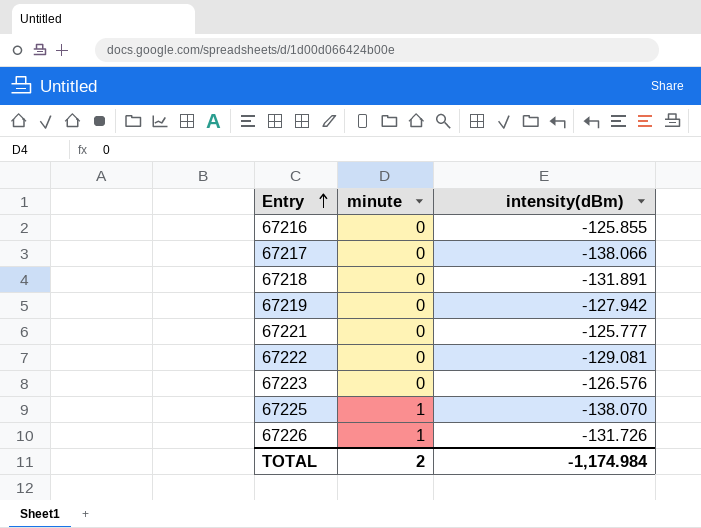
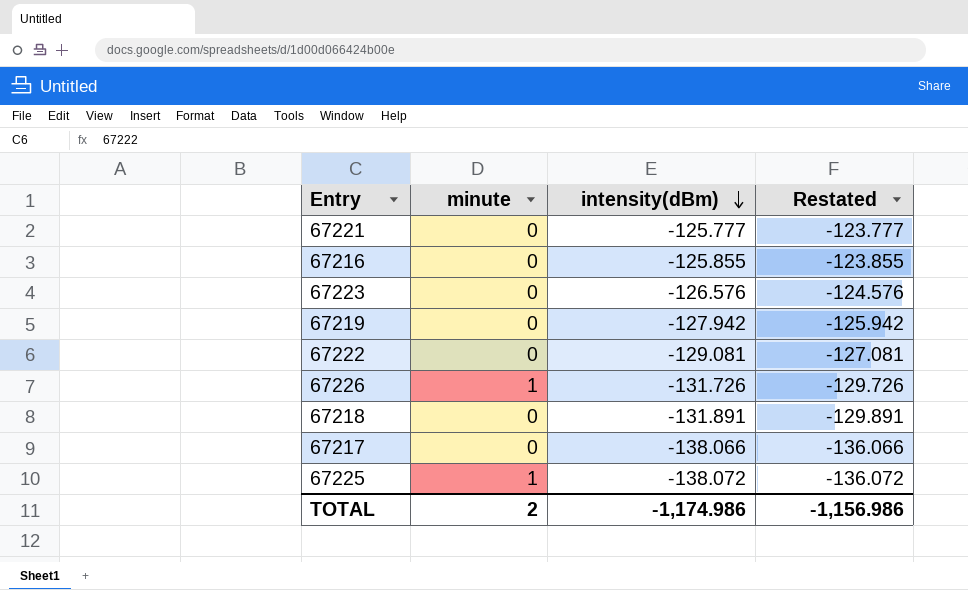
row order: Entry ascending -> intensity(dBm) descending
column Restated | formula: none -> [intensity(dBm)] + 2
67225 | intensity(dBm): -138.070 -> -138.072
TOTAL | intensity(dBm): -1,174.984 -> -1,174.986

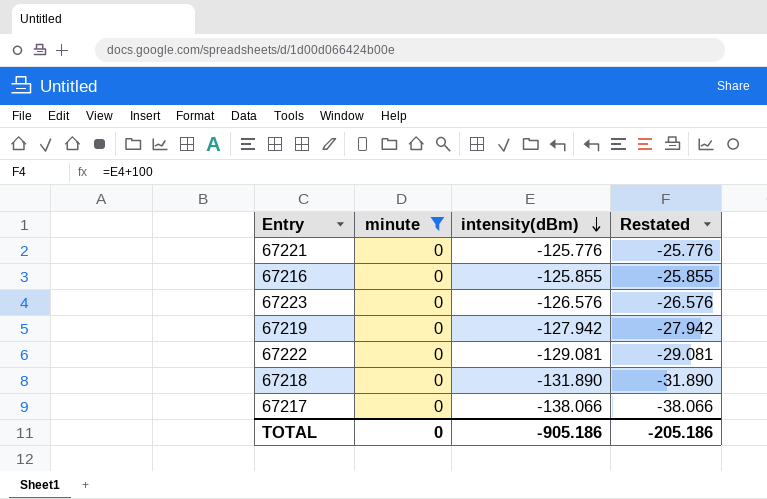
filter: none -> minute = 0
column Restated | formula: [intensity(dBm)] + 2 -> [intensity(dBm)] + 100
67221 | intensity(dBm): -125.777 -> -125.776
67218 | intensity(dBm): -131.891 -> -131.890
TOTAL | minute: 2 -> 0
TOTAL | intensity(dBm): -1,174.986 -> -905.186
TOTAL | Restated: -1,156.986 -> -205.186

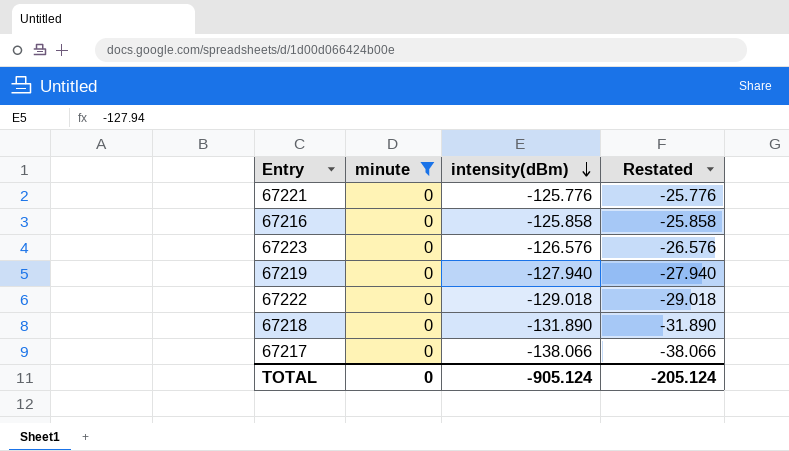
67216 | intensity(dBm): -125.855 -> -125.858
67216 | Restated: -25.855 -> -25.858
67219 | intensity(dBm): -127.942 -> -127.940
67219 | Restated: -27.942 -> -27.940
67222 | intensity(dBm): -129.081 -> -129.018
67222 | Restated: -29.081 -> -29.018
TOTAL | intensity(dBm): -905.186 -> -905.124
TOTAL | Restated: -205.186 -> -205.124

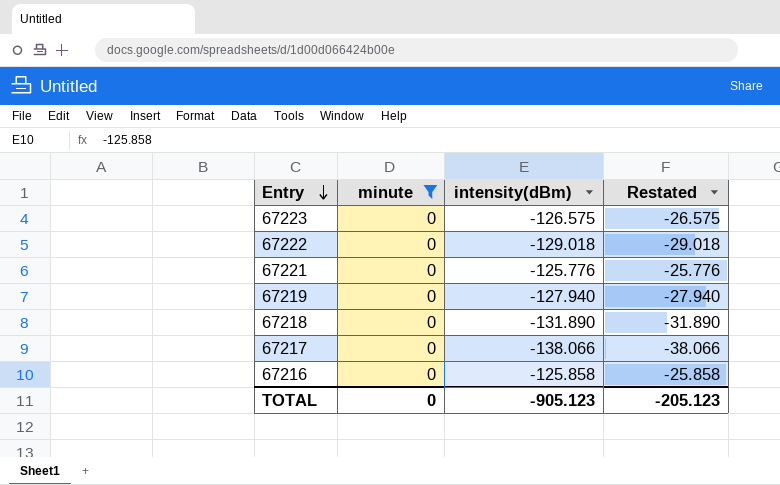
row order: intensity(dBm) descending -> Entry descending
67223 | intensity(dBm): -126.576 -> -126.575
67223 | Restated: -26.576 -> -26.575
TOTAL | intensity(dBm): -905.124 -> -905.123
TOTAL | Restated: -205.124 -> -205.123

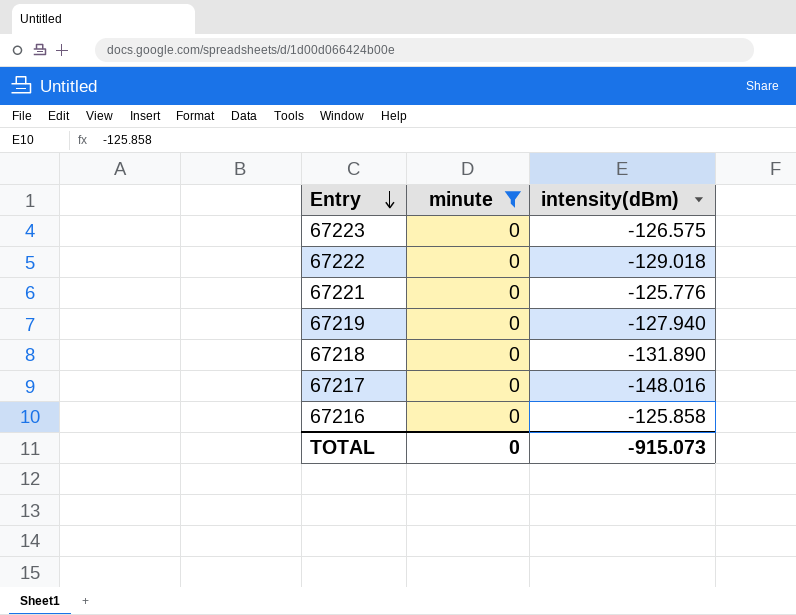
column Restated | formula: [intensity(dBm)] + 100 -> none
67217 | intensity(dBm): -138.066 -> -148.016
TOTAL | intensity(dBm): -905.123 -> -915.073

